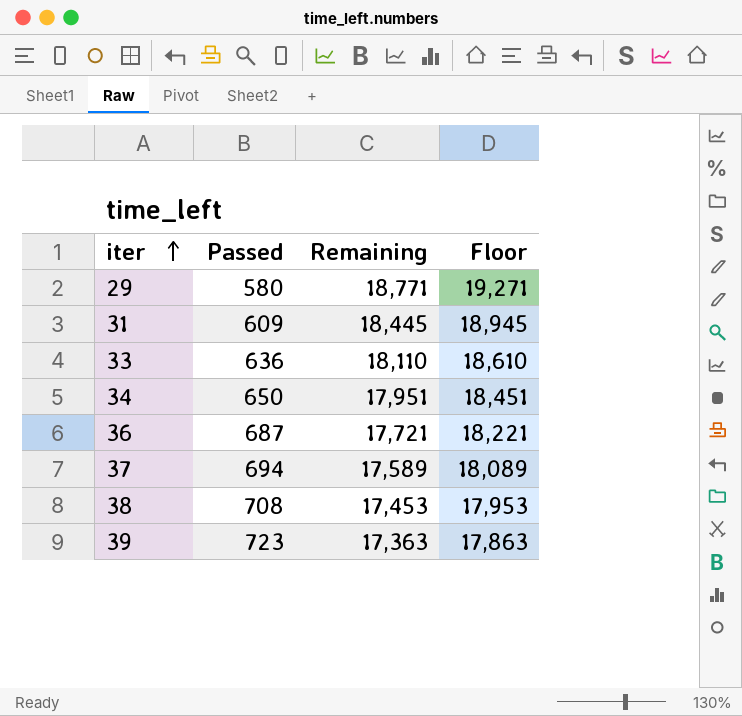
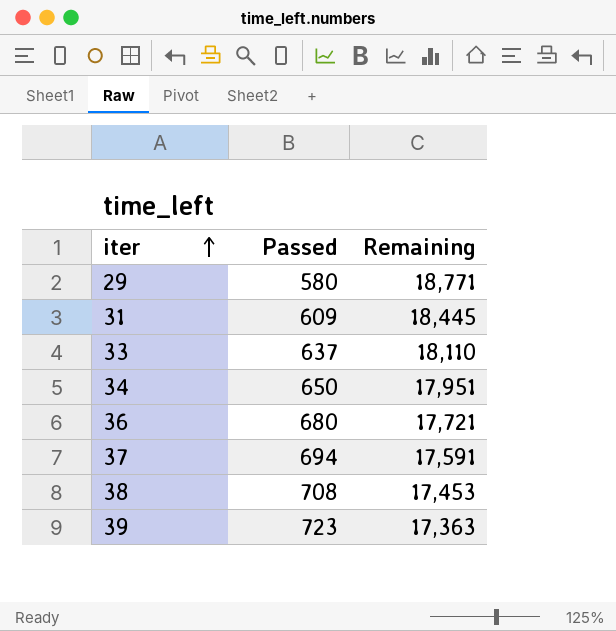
column Floor | formula: [Remaining] + 500 -> none
33 | Passed: 636 -> 637
36 | Passed: 687 -> 680
37 | Remaining: 17,589 -> 17,591

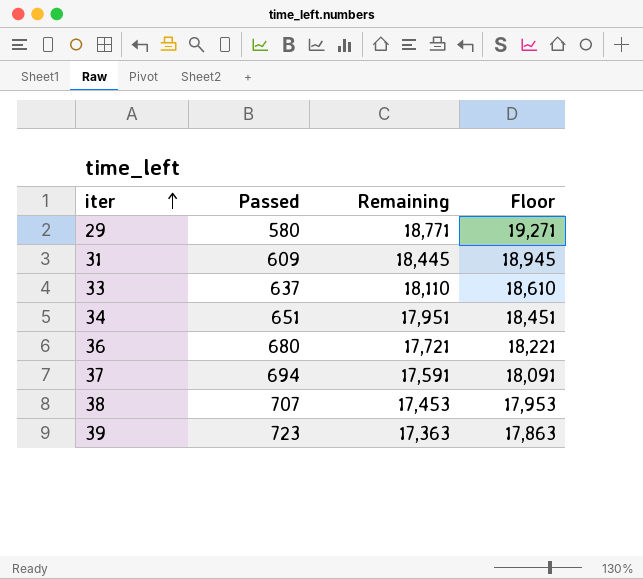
column Floor | formula: none -> [Remaining] + 500
34 | Passed: 650 -> 651
38 | Passed: 708 -> 707

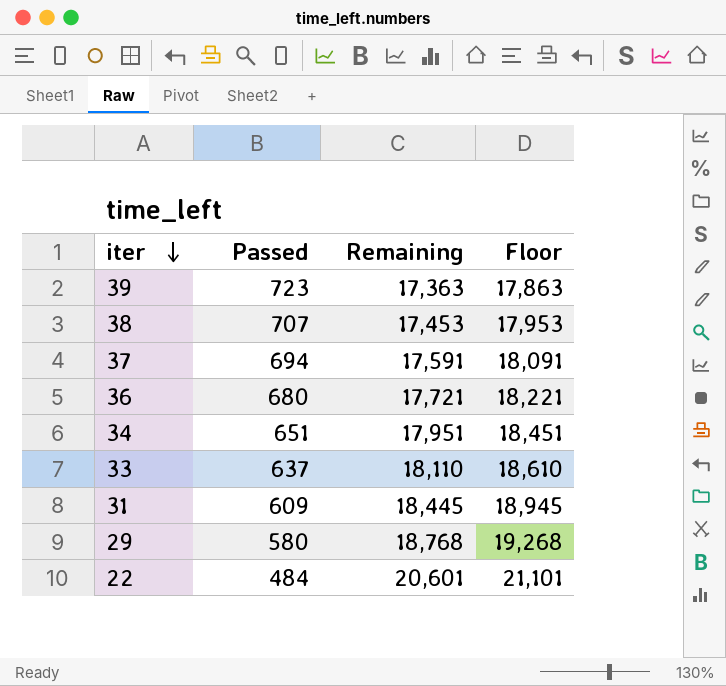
row order: iter ascending -> iter descending
29 | Remaining: 18,771 -> 18,768
29 | Floor: 19,271 -> 19,268
row 22: none -> 484 | 20,601 | 21,101

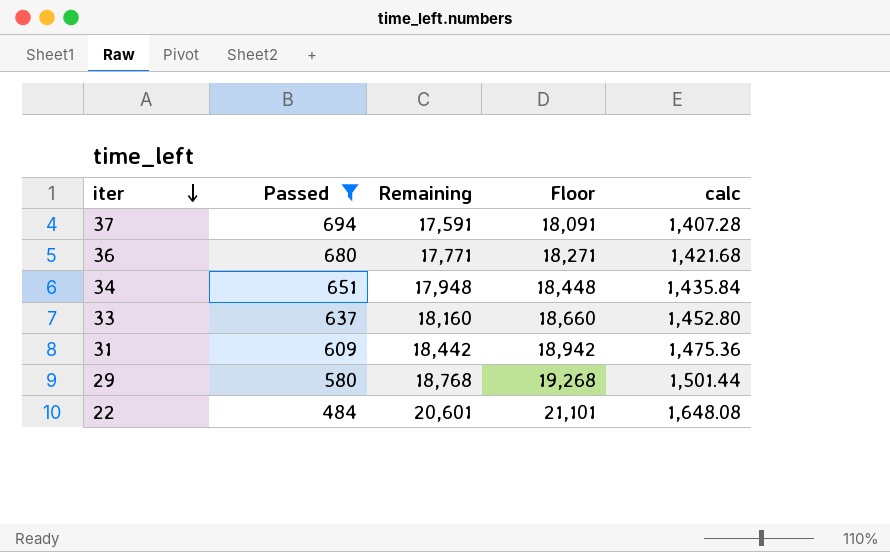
filter: none -> Passed <= 694
column calc | formula: none -> [Remaining] * 0.08
36 | Remaining: 17,721 -> 17,771
36 | Floor: 18,221 -> 18,271
34 | Remaining: 17,951 -> 17,948
34 | Floor: 18,451 -> 18,448
33 | Remaining: 18,110 -> 18,160
33 | Floor: 18,610 -> 18,660
31 | Remaining: 18,445 -> 18,442
31 | Floor: 18,945 -> 18,942

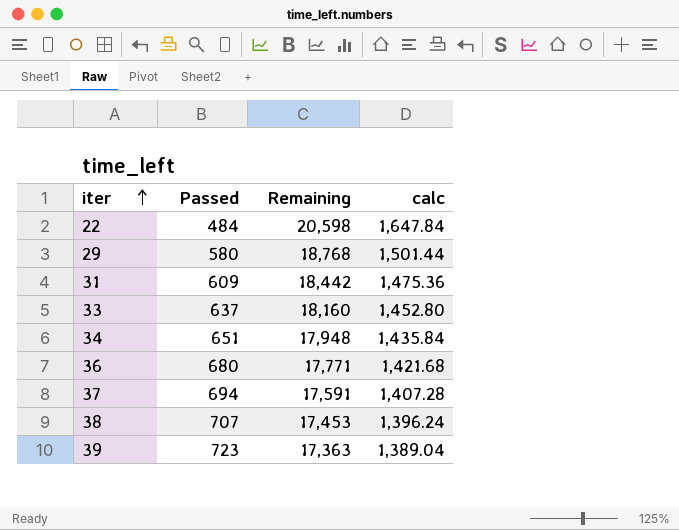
filter: Passed <= 694 -> none
row order: iter descending -> iter ascending
column Floor | formula: [Remaining] + 500 -> none
22 | Remaining: 20,601 -> 20,598
22 | calc: 1,648.08 -> 1,647.84

